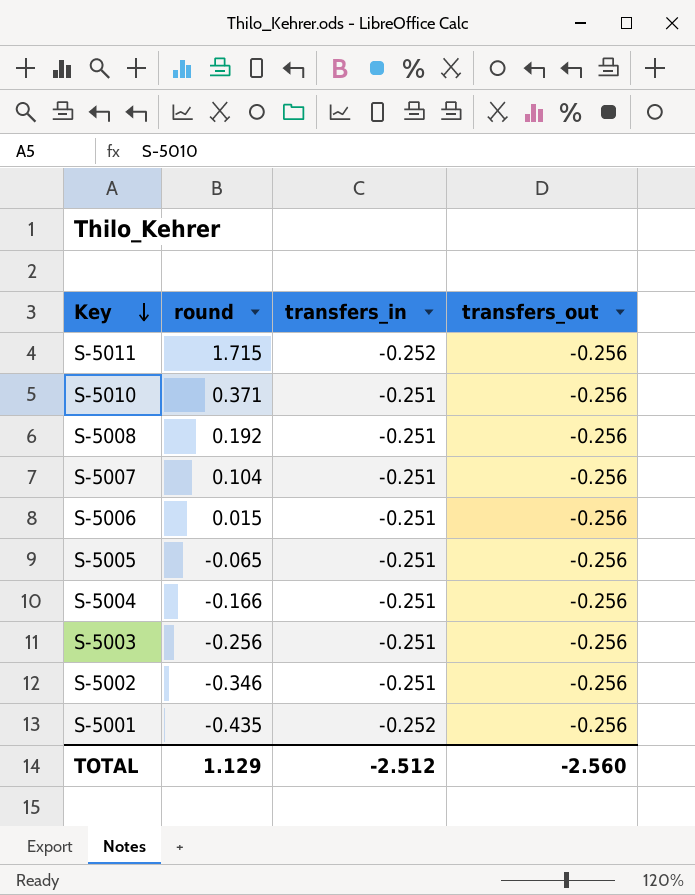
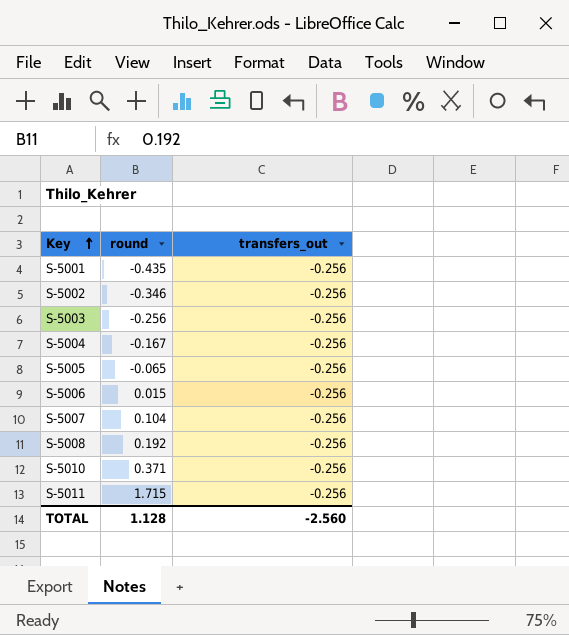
row order: Key descending -> Key ascending
column transfers_in | position: 3 -> none
S-5004 | round: -0.166 -> -0.167
TOTAL | round: 1.129 -> 1.128

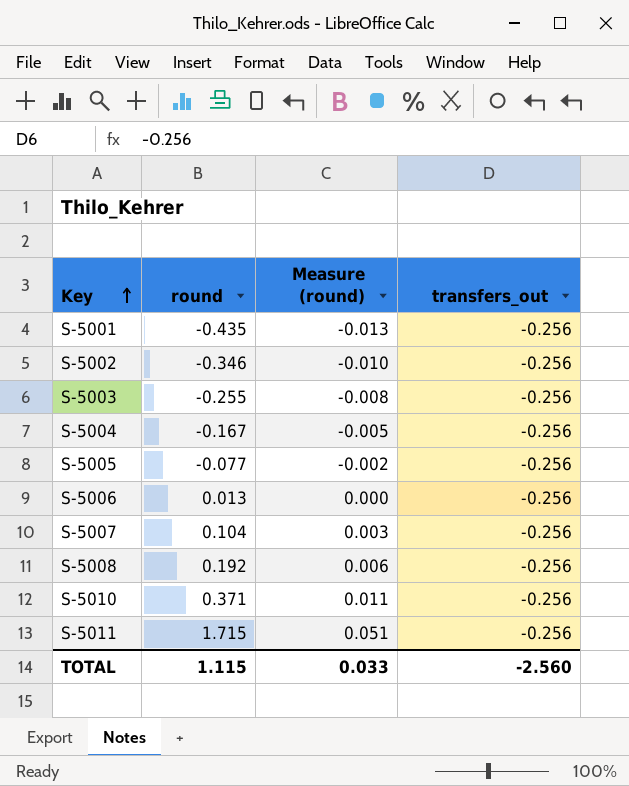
column Measure (round) | formula: none -> [round] * 0.03
S-5003 | round: -0.256 -> -0.255
S-5005 | round: -0.065 -> -0.077
S-5006 | round: 0.015 -> 0.013
TOTAL | round: 1.128 -> 1.115

